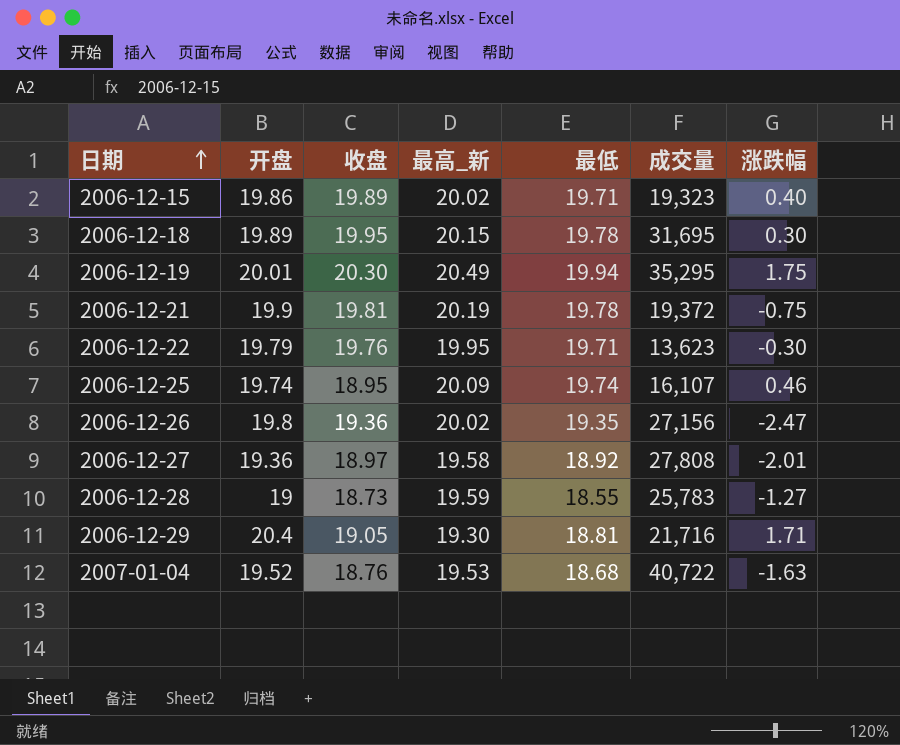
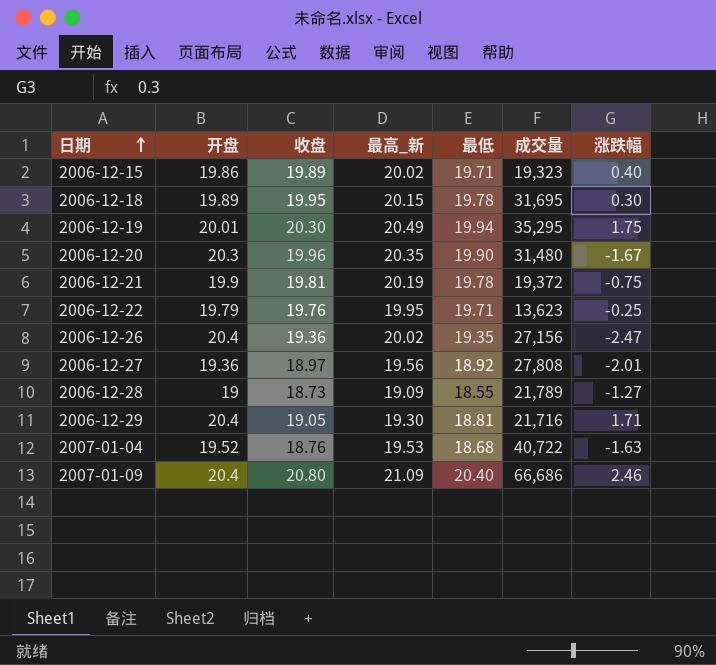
row 2006-12-25: 19.74 | 18.95 | 20.09 | 19.74 | 16,107 | 0.46 -> none
row 2006-12-20: none -> 20.3 | 19.96 | 20.35 | 19.90 | 31,480 | -1.67
2006-12-22 | 涨跌幅: -0.30 -> -0.25
2006-12-26 | 开盘: 19.8 -> 20.4
2006-12-27 | 最高_新: 19.58 -> 19.56
2006-12-28 | 最高_新: 19.59 -> 19.09
2006-12-28 | 成交量: 25,783 -> 21,789
row 2007-01-09: none -> 20.4 | 20.80 | 21.09 | 20.40 | 66,686 | 2.46

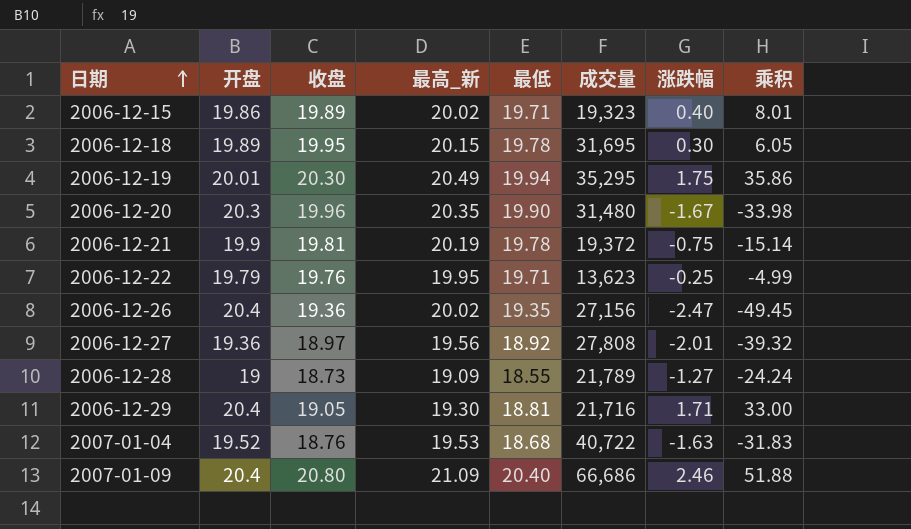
column 乘积 | formula: none -> [最高_新] * [涨跌幅]

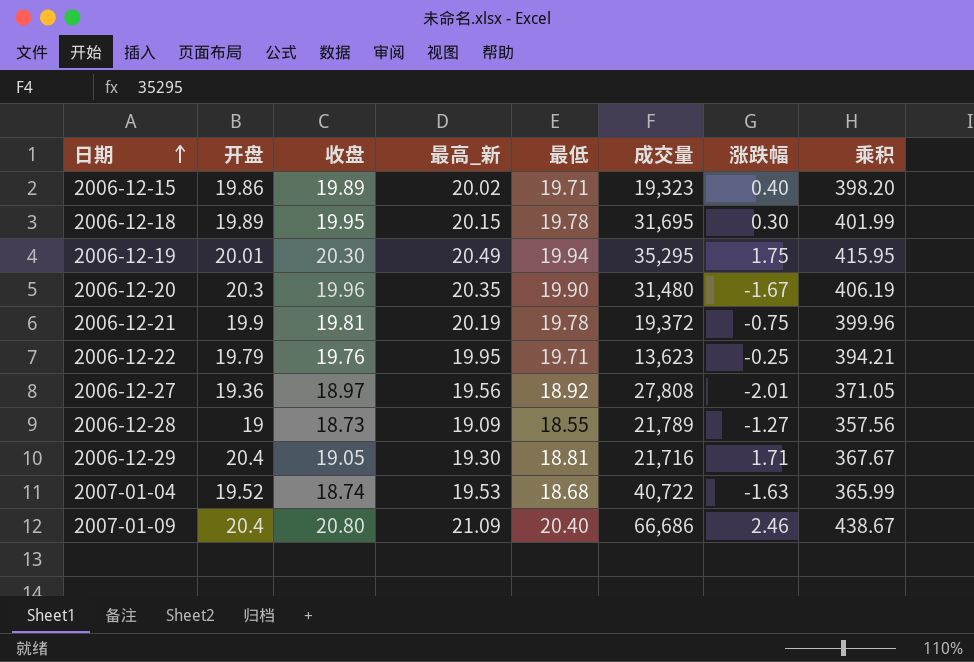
column 乘积 | formula: [最高_新] * [涨跌幅] -> [收盘] * [最高_新]
row 2006-12-26: 20.4 | 19.36 | 20.02 | 19.35 | 27,156 | -2.47 | -49.45 -> none
2007-01-04 | 收盘: 18.76 -> 18.74

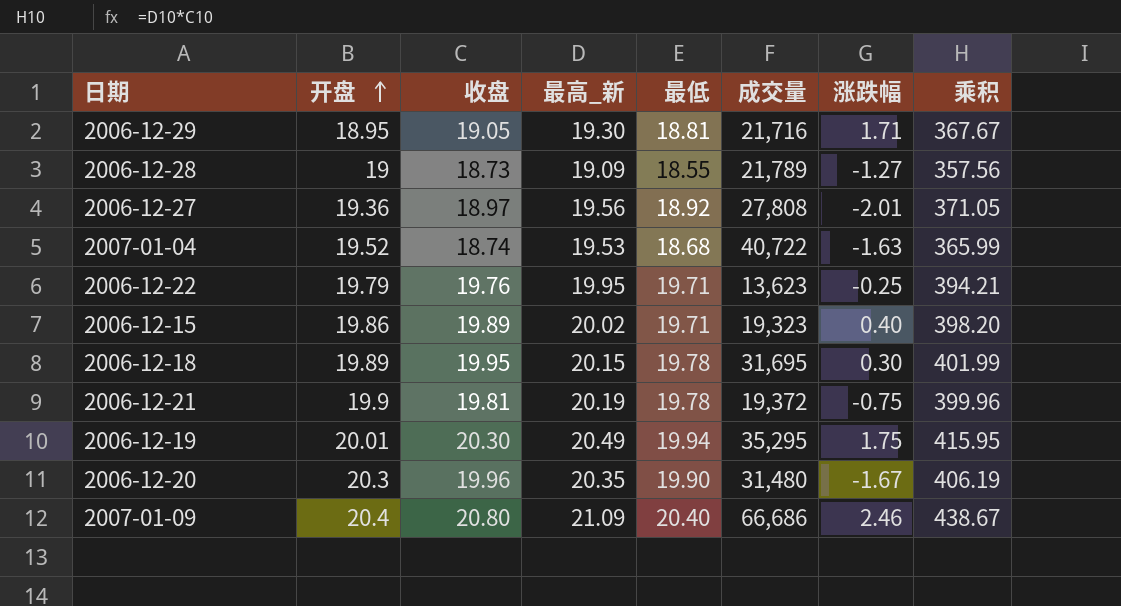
row order: 日期 ascending -> 开盘 ascending
2006-12-29 | 开盘: 20.4 -> 18.95

